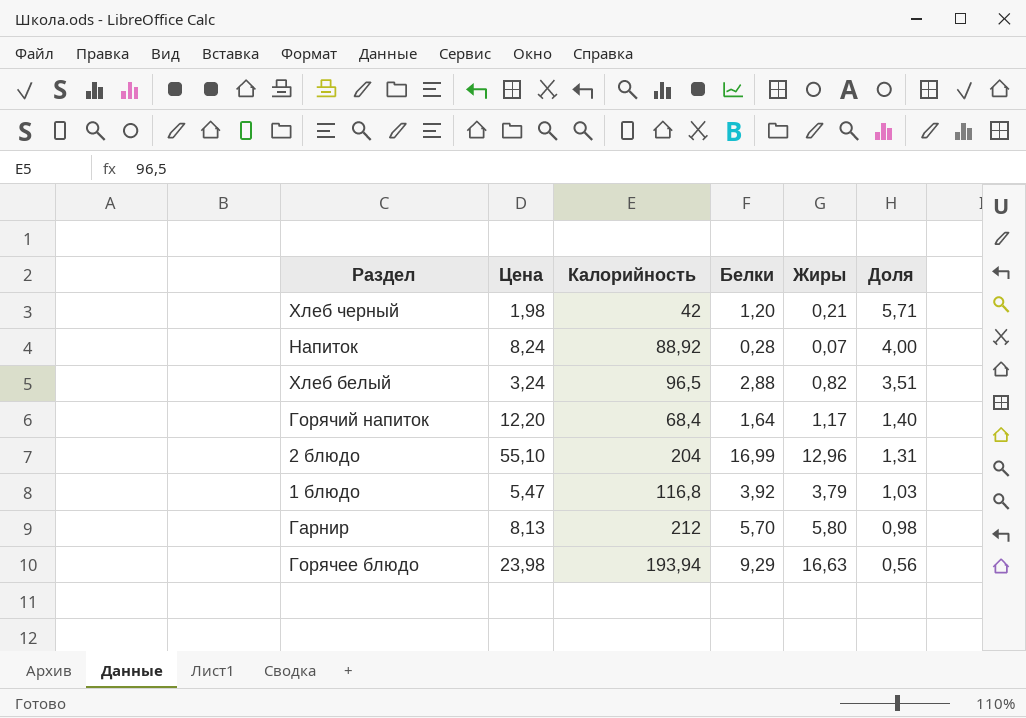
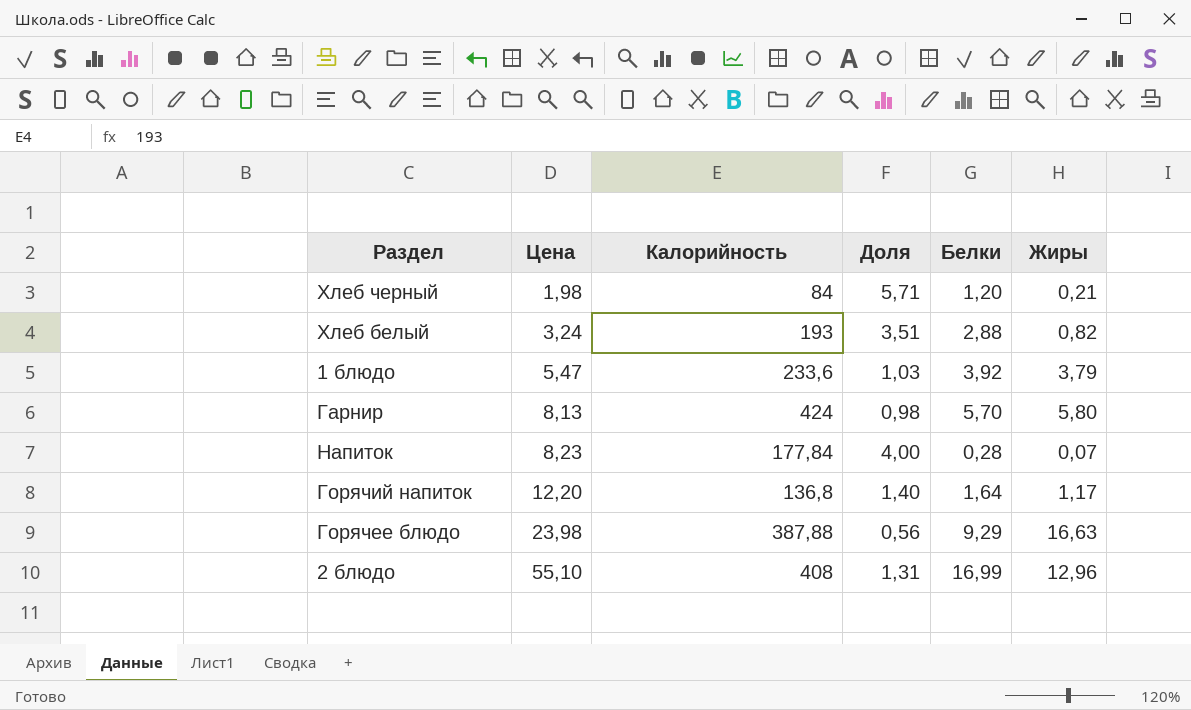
row order: Доля descending -> Цена ascending
column Доля | position: 6 -> 4
Хлеб черный | Калорийность: 42 -> 84
Хлеб белый | Калорийность: 96,5 -> 193
1 блюдо | Калорийность: 116,8 -> 233,6
Гарнир | Калорийность: 212 -> 424
Напиток | Цена: 8,24 -> 8,23
Напиток | Калорийность: 88,92 -> 177,84
Горячий напиток | Калорийность: 68,4 -> 136,8
Горячее блюдо | Калорийность: 193,94 -> 387,88
2 блюдо | Калорийность: 204 -> 408

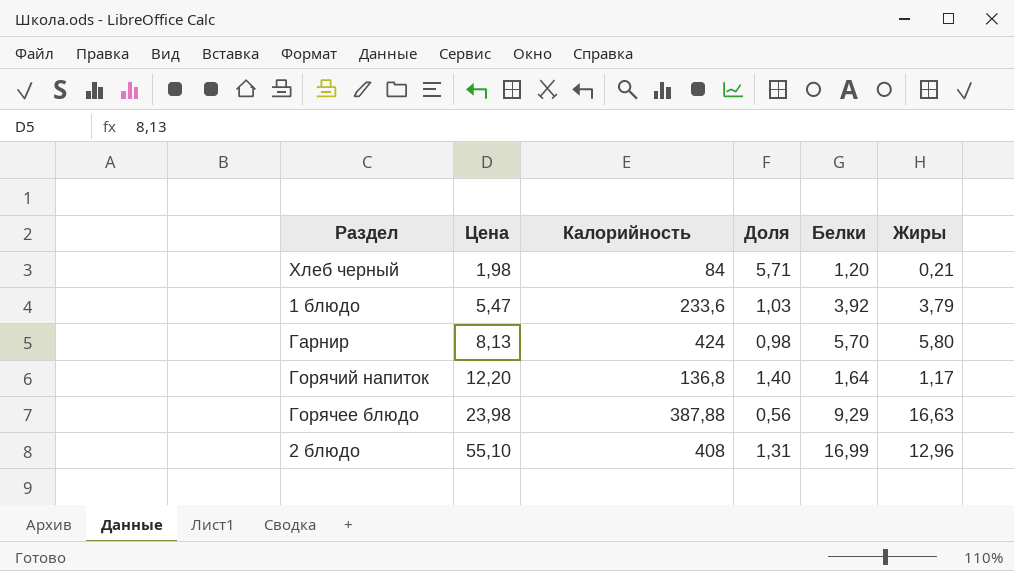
row Хлеб белый: 3,24 | 193 | 3,51 | 2,88 | 0,82 -> none
row Напиток: 8,23 | 177,84 | 4,00 | 0,28 | 0,07 -> none

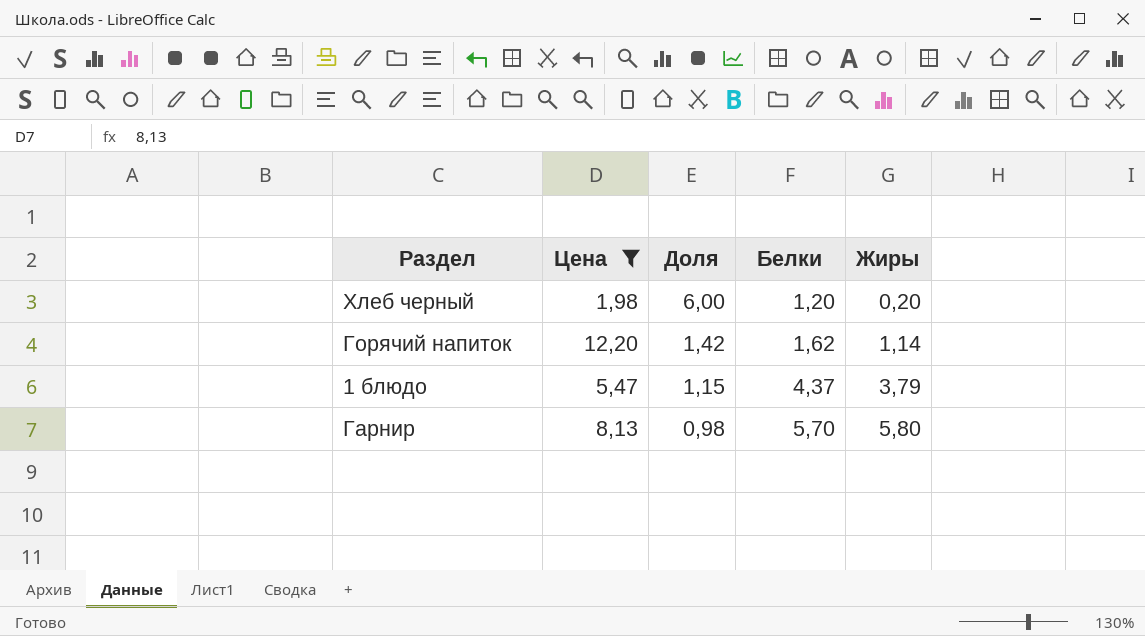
filter: none -> Цена <= 12,20
row order: Цена ascending -> Доля descending
column Калорийность | position: 3 -> none
Хлеб черный | Доля: 5,71 -> 6,00
Хлеб черный | Жиры: 0,21 -> 0,20
Горячий напиток | Доля: 1,40 -> 1,42
Горячий напиток | Белки: 1,64 -> 1,62
Горячий напиток | Жиры: 1,17 -> 1,14
1 блюдо | Доля: 1,03 -> 1,15
1 блюдо | Белки: 3,92 -> 4,37

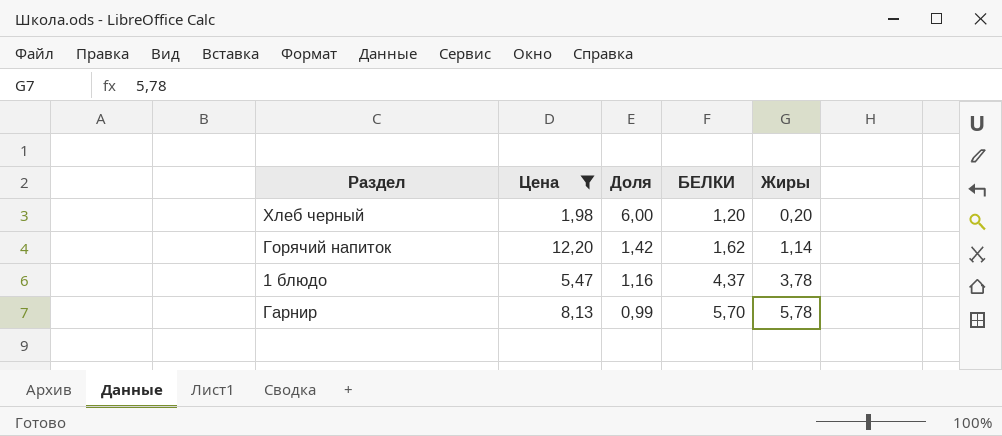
column name: Белки -> БЕЛКИ
1 блюдо | Доля: 1,15 -> 1,16
1 блюдо | Жиры: 3,79 -> 3,78
Гарнир | Доля: 0,98 -> 0,99
Гарнир | Жиры: 5,80 -> 5,78

